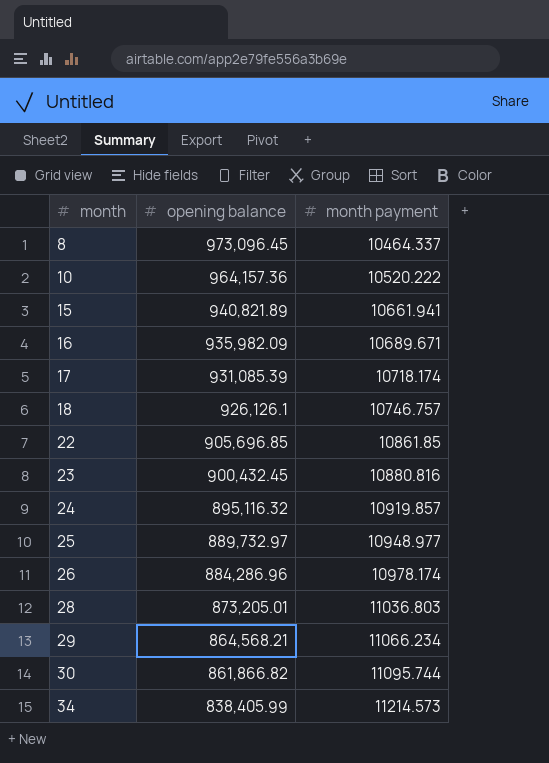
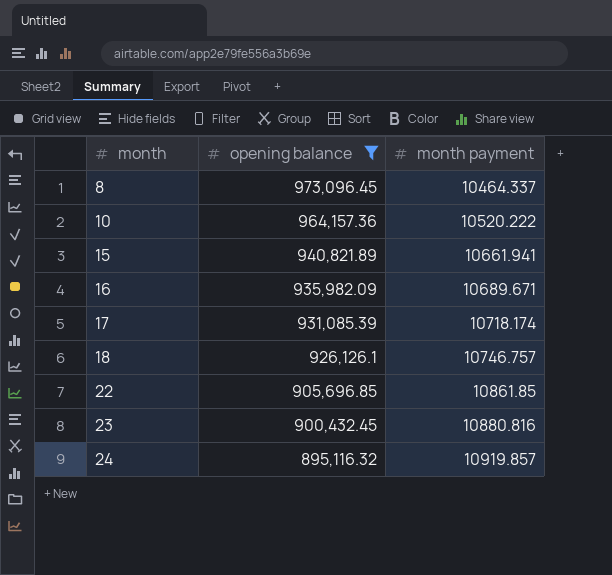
filter: none -> opening balance >= 895,116.32

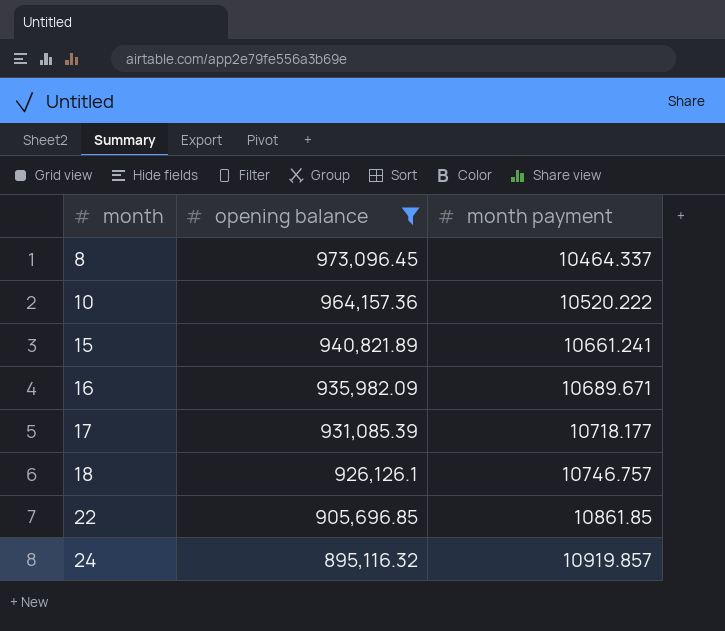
row 23: 900,432.45 | 10880.816 -> none
15 | month payment: 10661.941 -> 10661.241
17 | month payment: 10718.174 -> 10718.177

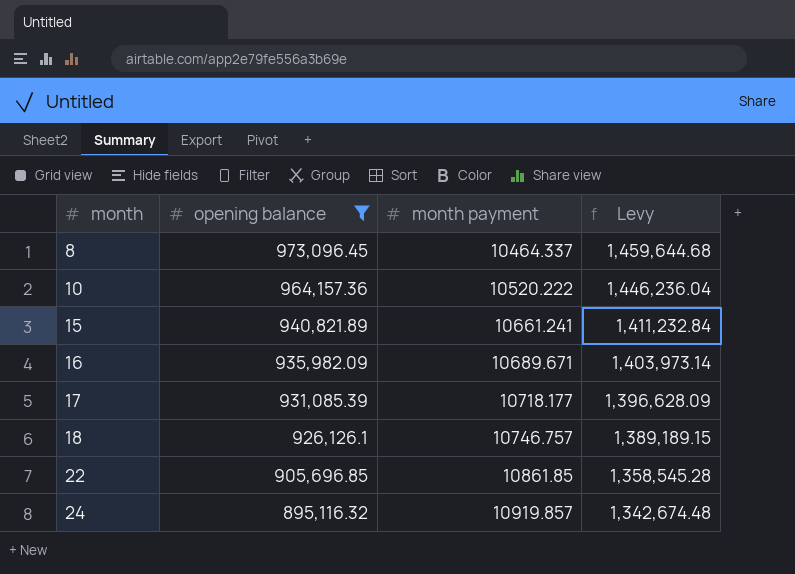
column Levy | formula: none -> [opening balance] * 1.5

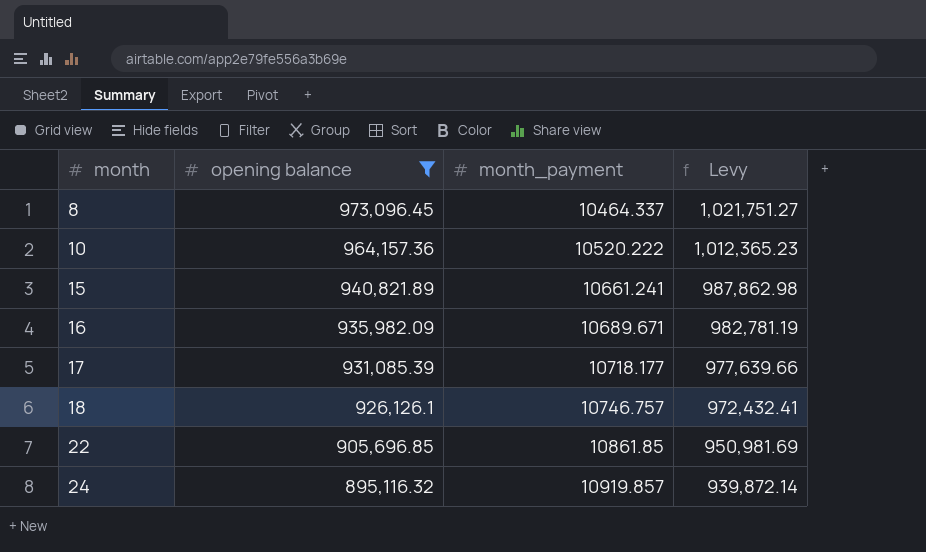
column name: month payment -> month_payment
column Levy | formula: [opening balance] * 1.5 -> [opening balance] * 1.05

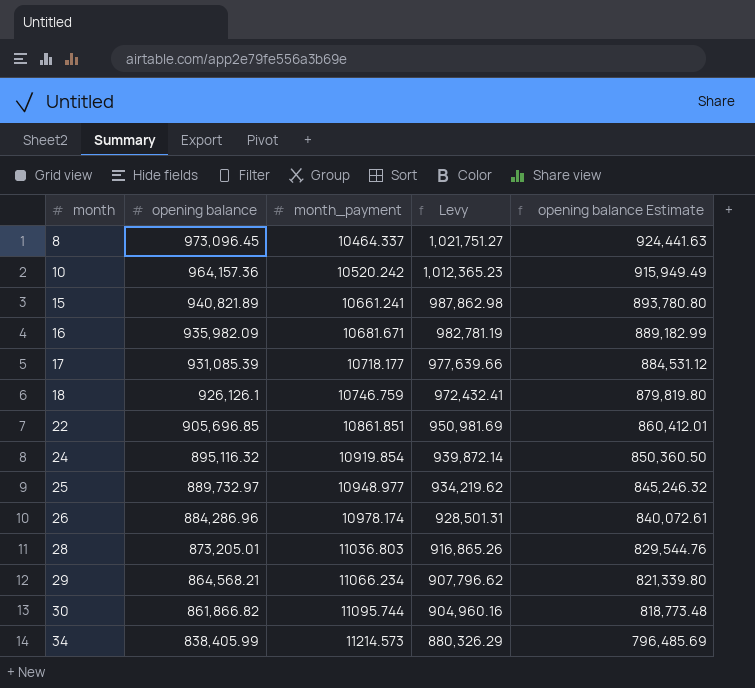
filter: opening balance >= 895,116.32 -> none
column opening balance Estimate | formula: none -> [opening balance] * 0.95
10 | month_payment: 10520.222 -> 10520.242
16 | month_payment: 10689.671 -> 10681.671
18 | month_payment: 10746.757 -> 10746.759
22 | month_payment: 10861.85 -> 10861.851
24 | month_payment: 10919.857 -> 10919.854

